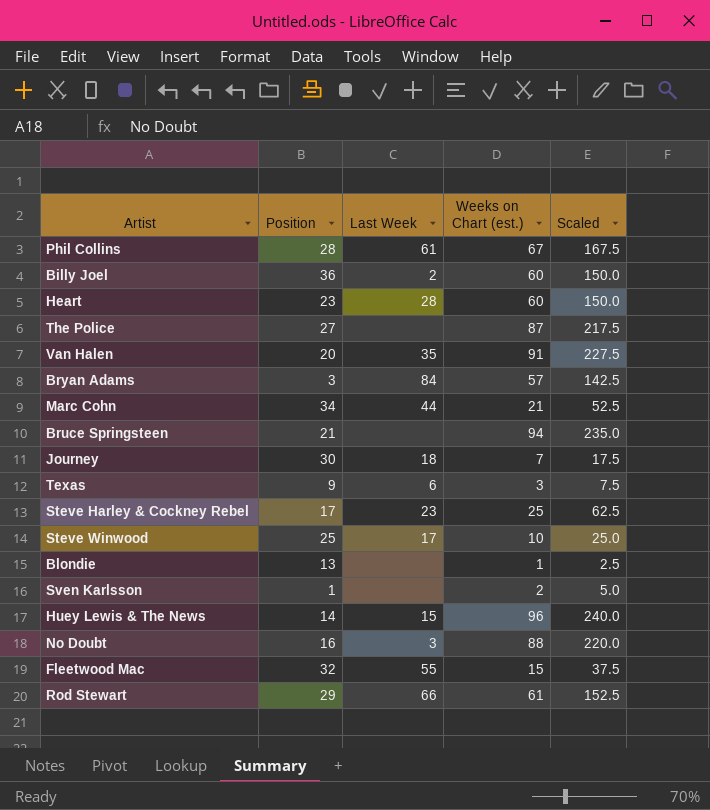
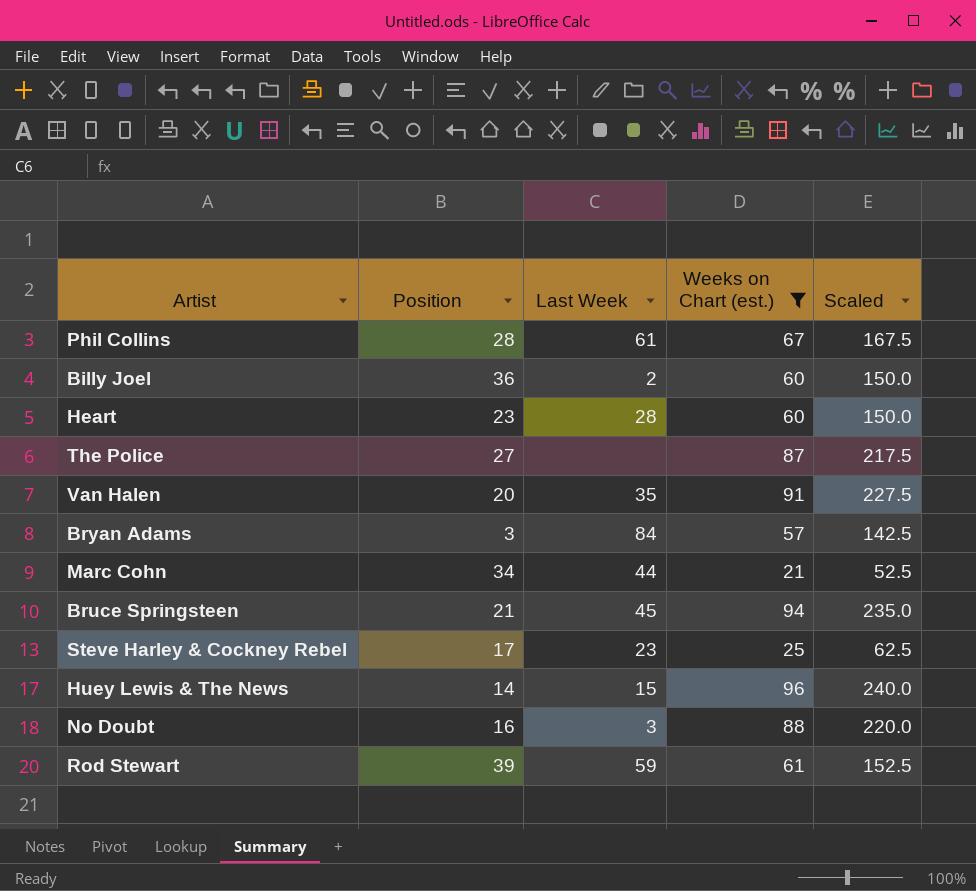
filter: none -> Weeks on Chart (est.) >= 21
Bruce Springsteen | Last Week: none -> 45
Rod Stewart | Position: 29 -> 39
Rod Stewart | Last Week: 66 -> 59

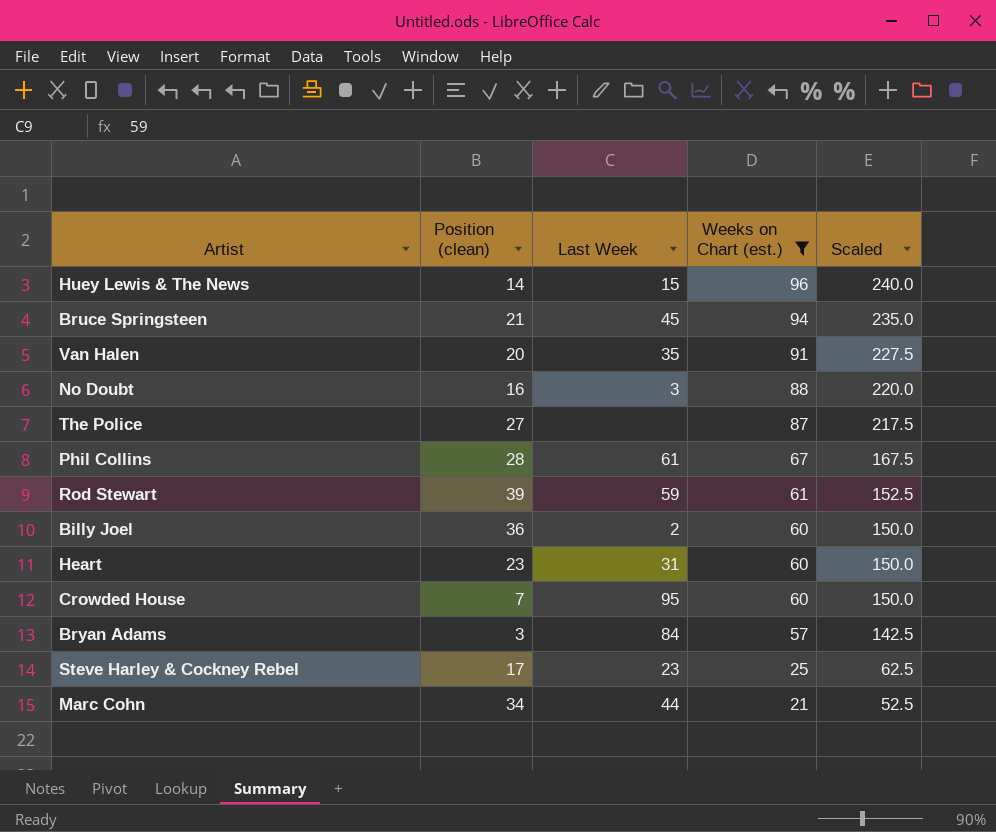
row order: none -> Weeks on Chart (est.) descending
column name: Position -> Position (clean)
Heart | Last Week: 28 -> 31
row Crowded House: none -> 7 | 95 | 60 | 150.0

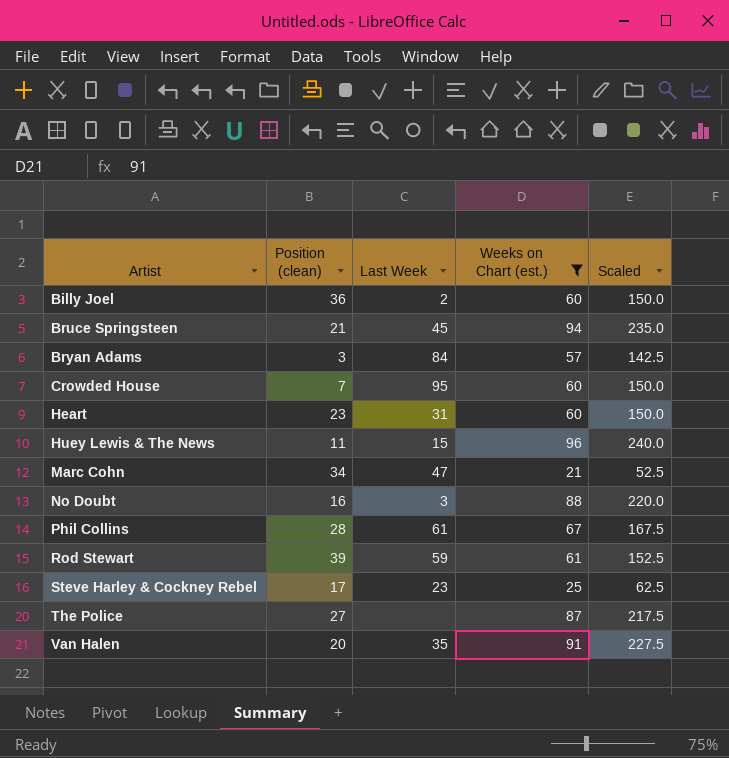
row order: Weeks on Chart (est.) descending -> Artist ascending
Huey Lewis & The News | Position (clean): 14 -> 11
Marc Cohn | Last Week: 44 -> 47

